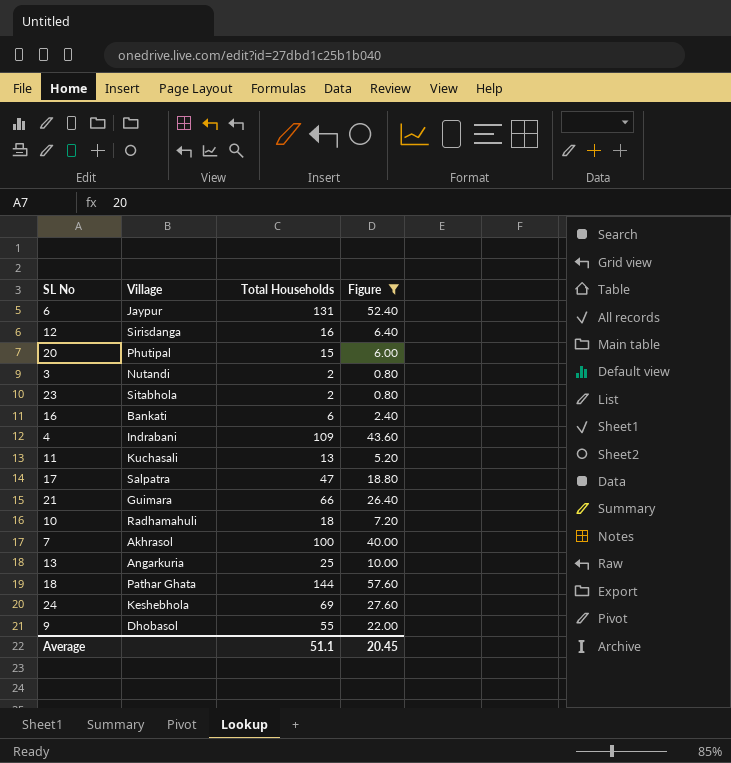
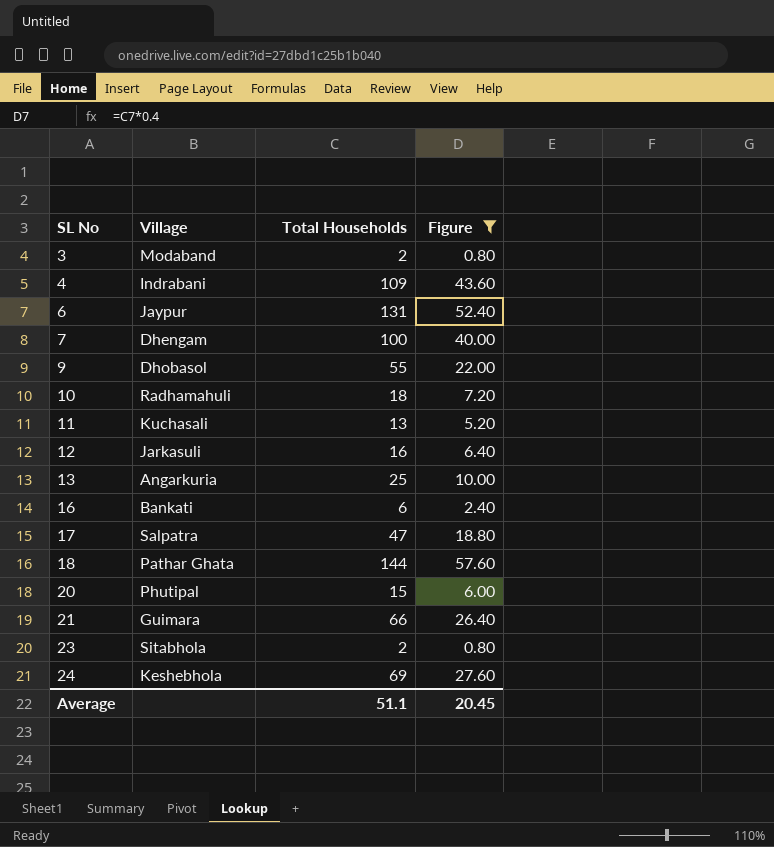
row order: none -> SL No ascending
3 | Village: Nutandi -> Modaband
7 | Village: Akhrasol -> Dhengam
12 | Village: Sirisdanga -> Jarkasuli

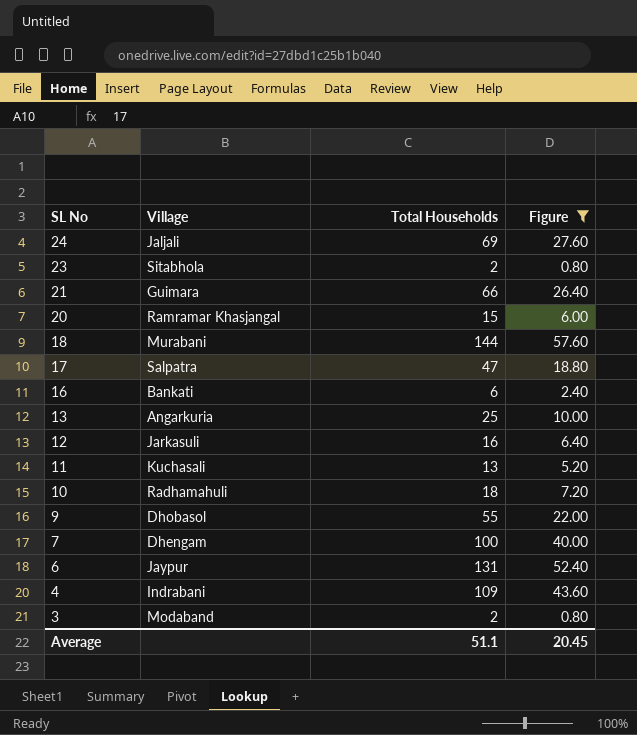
row order: SL No ascending -> SL No descending
24 | Village: Keshebhola -> Jaljali
20 | Village: Phutipal -> Ramramar Khasjangal
18 | Village: Pathar Ghata -> Murabani

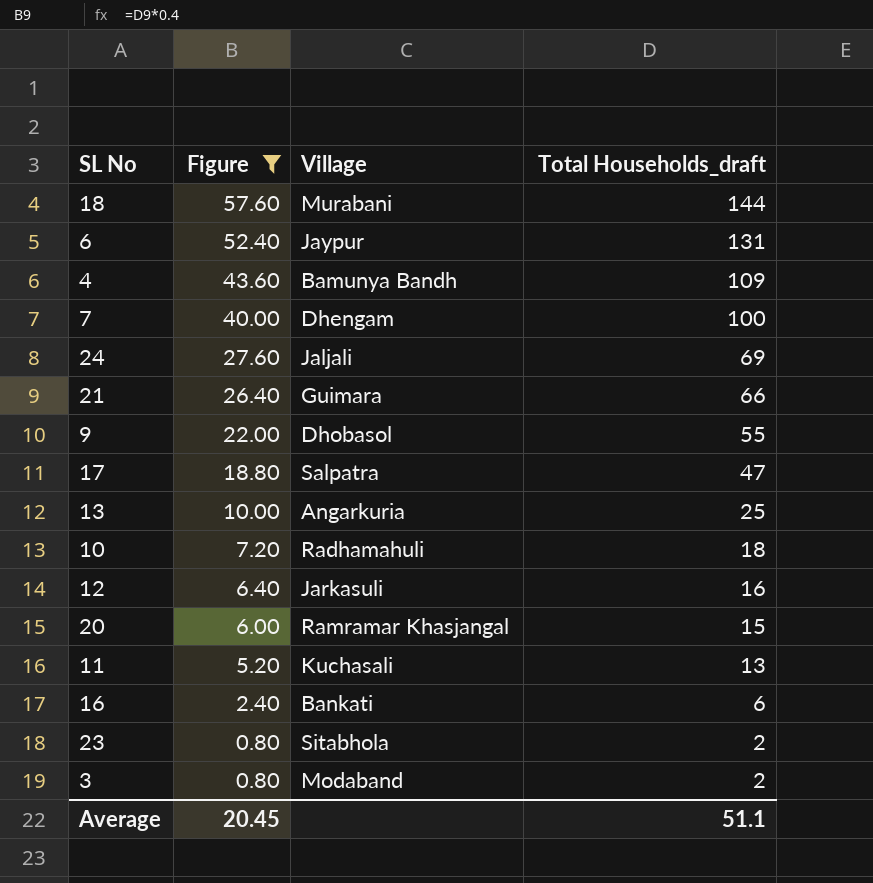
row order: SL No descending -> Figure descending
column Figure | position: 4 -> 2
column name: Total Households -> Total Households_draft
4 | Village: Indrabani -> Bamunya Bandh

